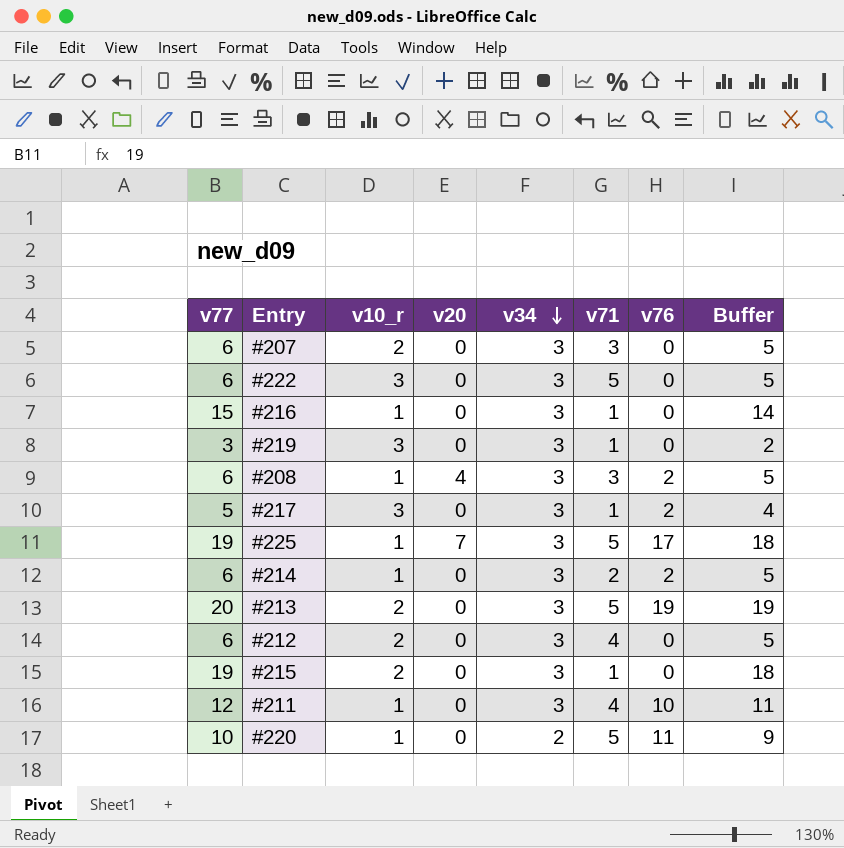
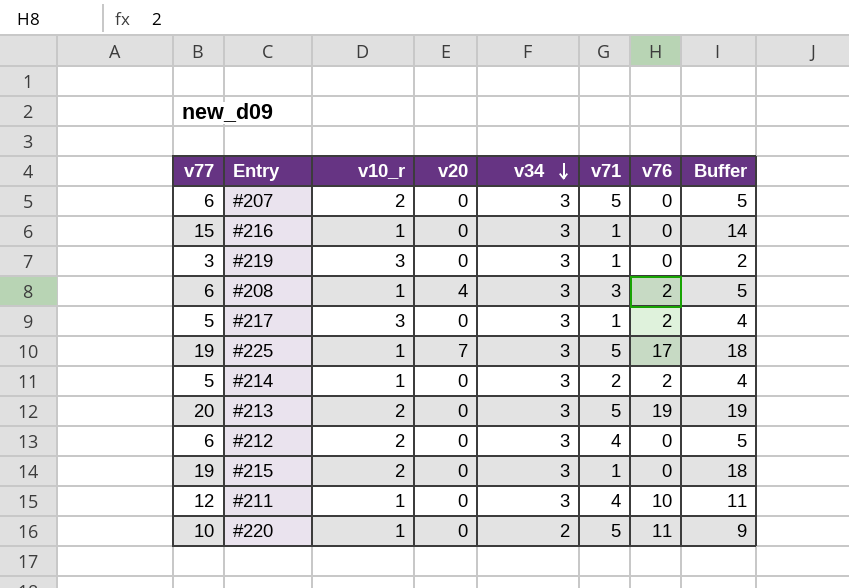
row #222: 6 | 3 | 0 | 3 | 5 | 0 | 5 -> none
#207 | v71: 3 -> 5
#214 | v77: 6 -> 5
#214 | Buffer: 5 -> 4

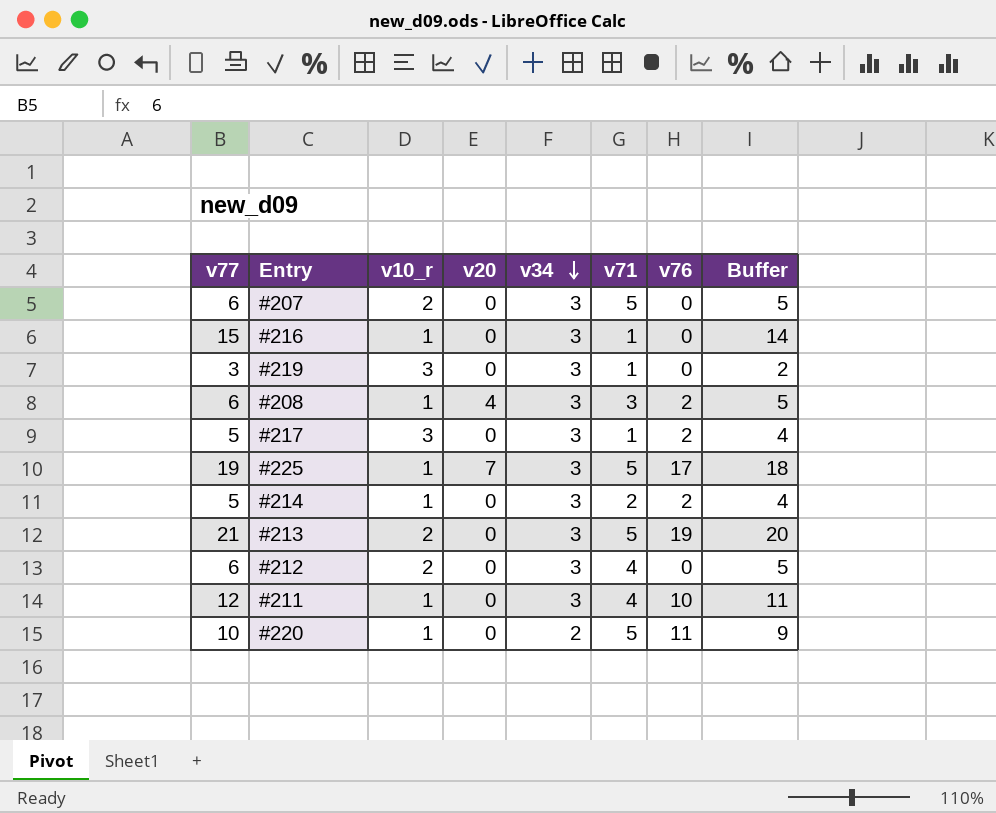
row #215: 19 | 2 | 0 | 3 | 1 | 0 | 18 -> none
#213 | v77: 20 -> 21
#213 | Buffer: 19 -> 20

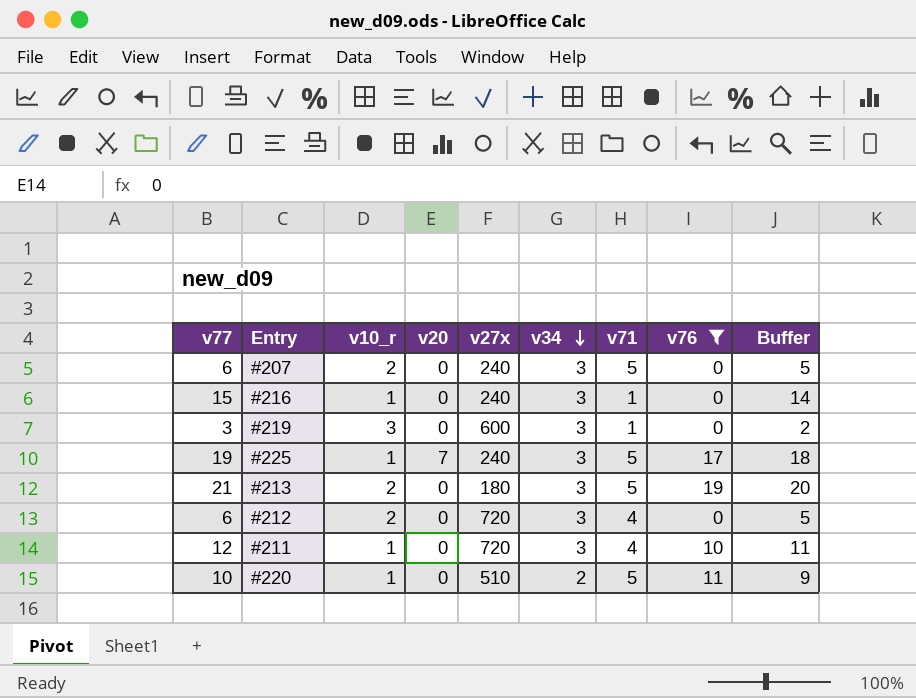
filter: none -> v76 != 2
column v27x | position: none -> 5

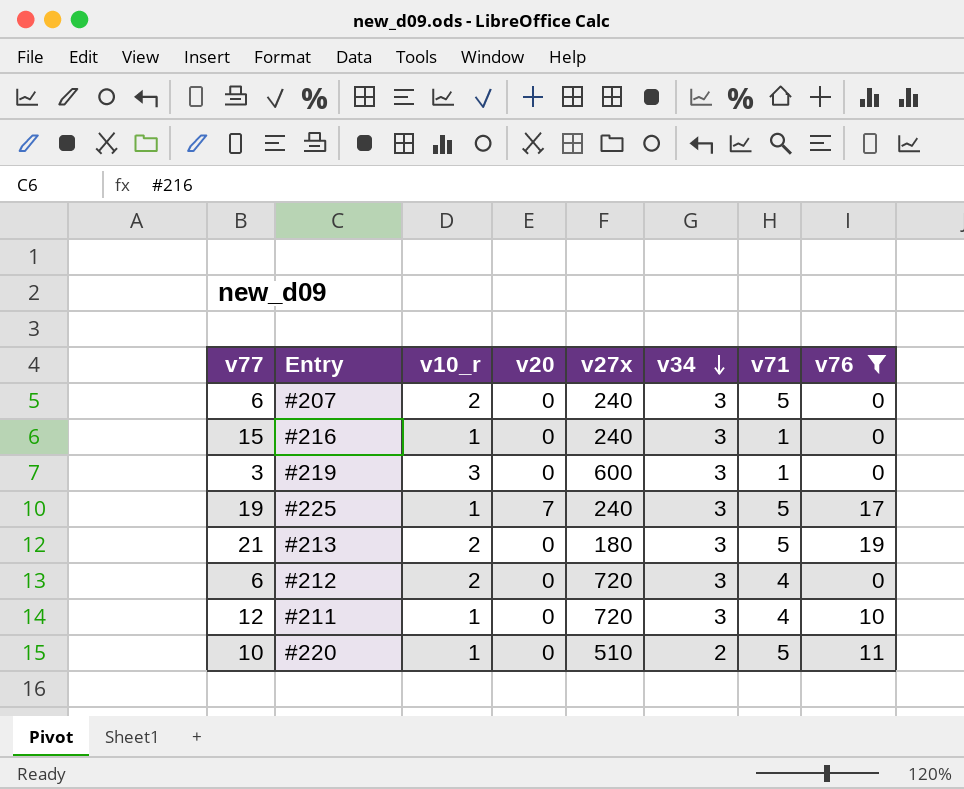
column Buffer | formula: [v77] - 1 -> none

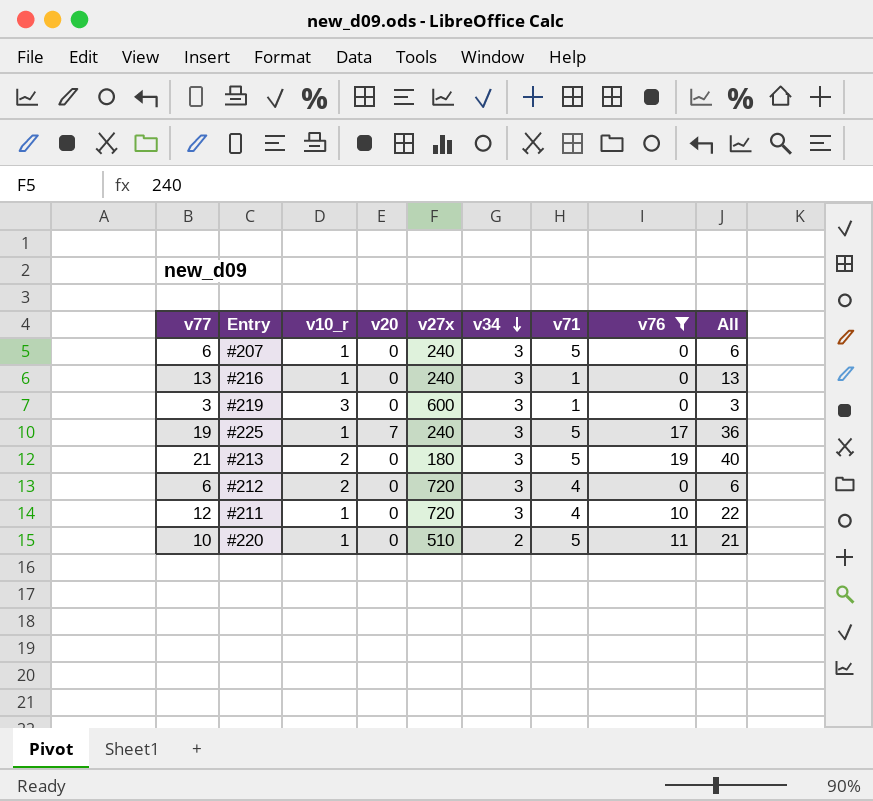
column All | formula: none -> [v77] + [v76]
#207 | v10_r: 2 -> 1
#216 | v77: 15 -> 13

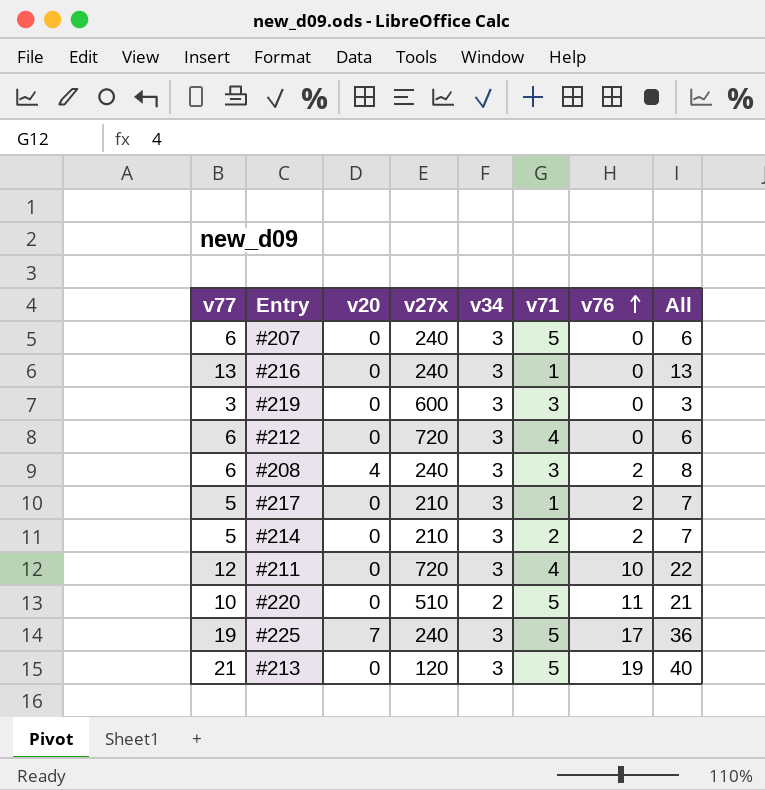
filter: v76 != 2 -> none
row order: v34 descending -> v76 ascending
column v10_r | position: 3 -> none
#219 | v71: 1 -> 3
#213 | v27x: 180 -> 120

